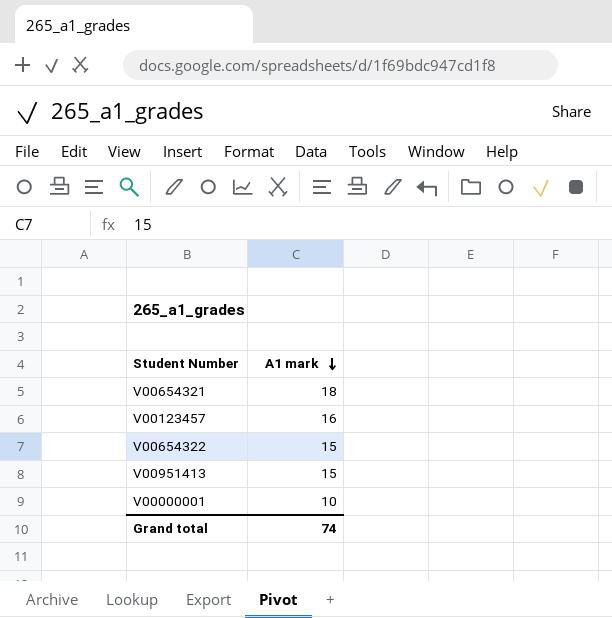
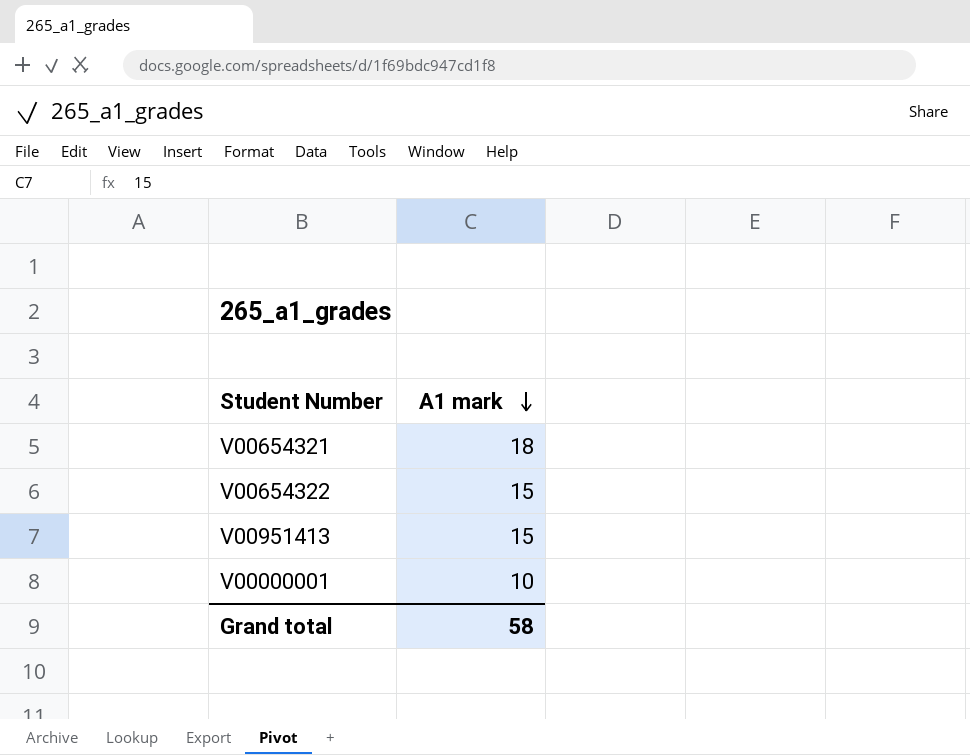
row V00123457: 16 -> none
Grand total | A1 mark: 74 -> 58

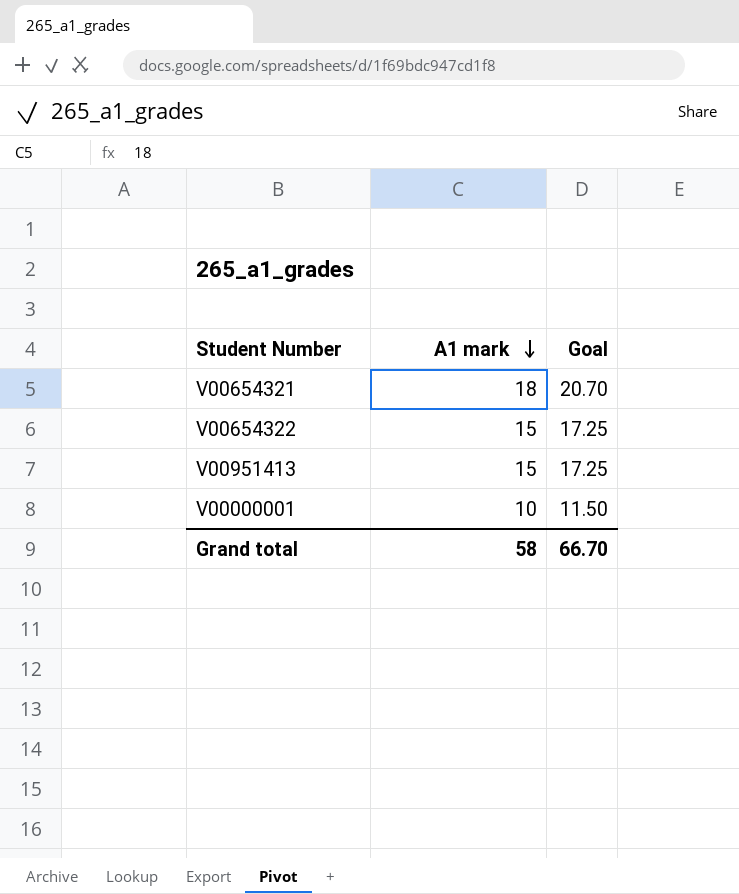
column Goal | formula: none -> [A1 mark] * 1.15

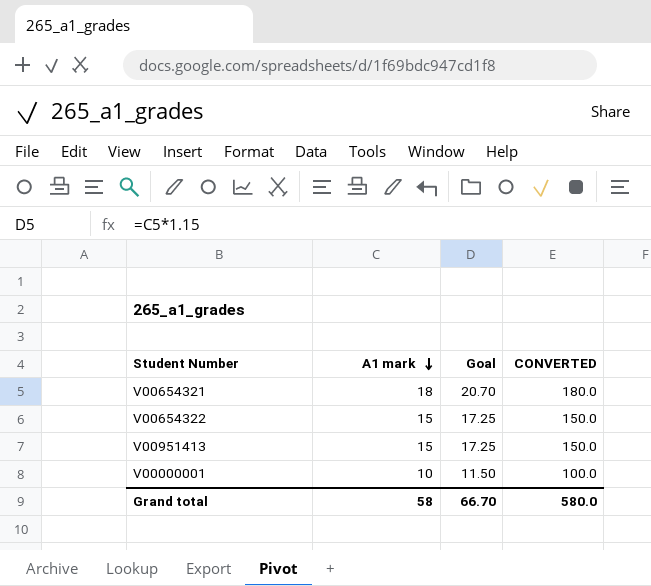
column CONVERTED | formula: none -> [A1 mark] * 10

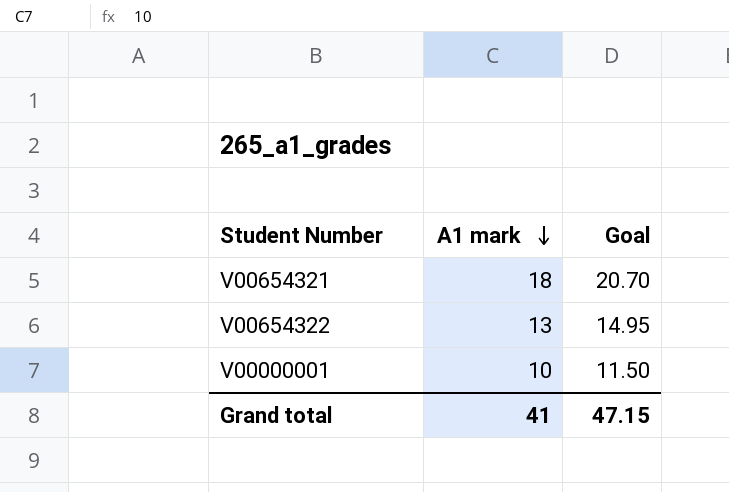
column CONVERTED | formula: [A1 mark] * 10 -> none
row V00951413: 15 | 17.25 | 150.0 -> none
V00654322 | A1 mark: 15 -> 13
V00654322 | Goal: 17.25 -> 14.95
Grand total | A1 mark: 58 -> 41
Grand total | Goal: 66.70 -> 47.15

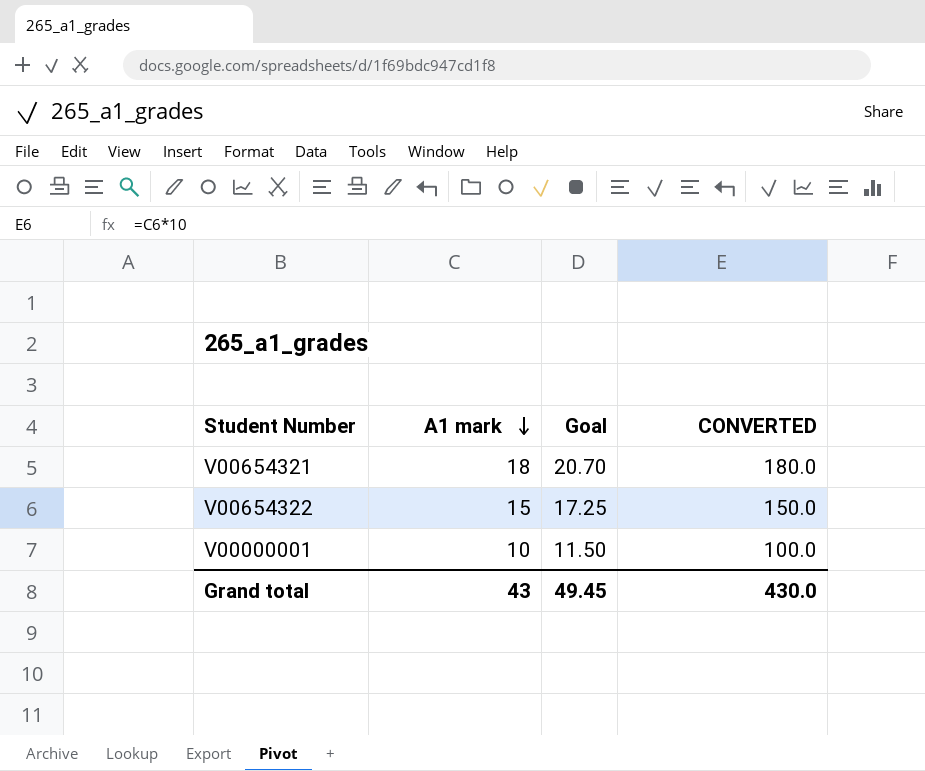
column CONVERTED | formula: none -> [A1 mark] * 10
V00654322 | A1 mark: 13 -> 15
V00654322 | Goal: 14.95 -> 17.25
Grand total | A1 mark: 41 -> 43
Grand total | Goal: 47.15 -> 49.45

